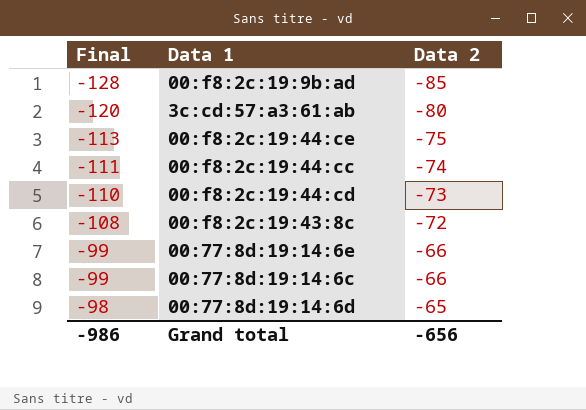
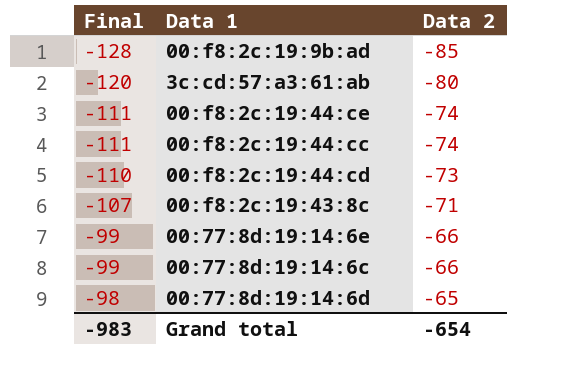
00:f8:2c:19:44:ce | Final: -113 -> -111
00:f8:2c:19:44:ce | Data 2: -75 -> -74
00:f8:2c:19:43:8c | Final: -108 -> -107
00:f8:2c:19:43:8c | Data 2: -72 -> -71
Grand total | Final: -986 -> -983
Grand total | Data 2: -656 -> -654

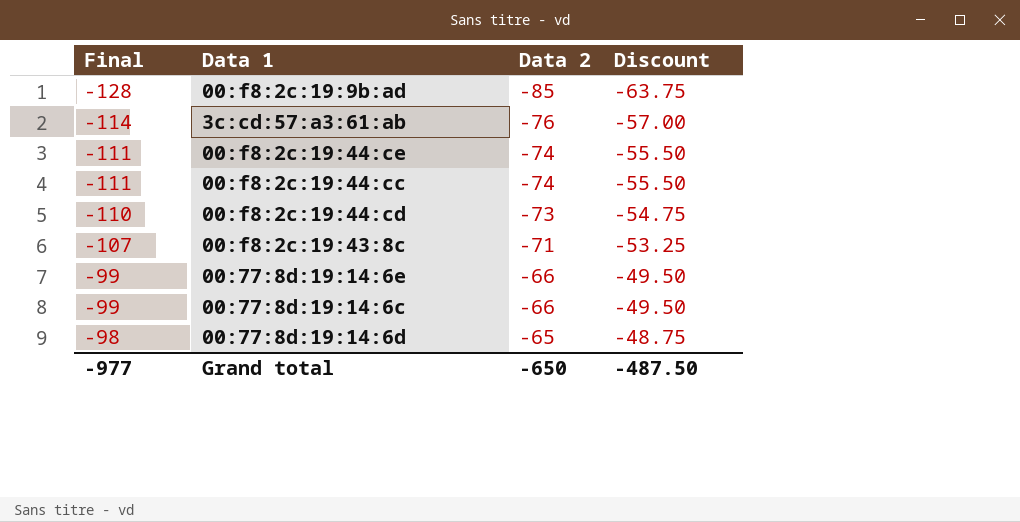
column Discount | formula: none -> [Data 2] * 0.75
3c:cd:57:a3:61:ab | Final: -120 -> -114
3c:cd:57:a3:61:ab | Data 2: -80 -> -76
Grand total | Final: -983 -> -977
Grand total | Data 2: -654 -> -650

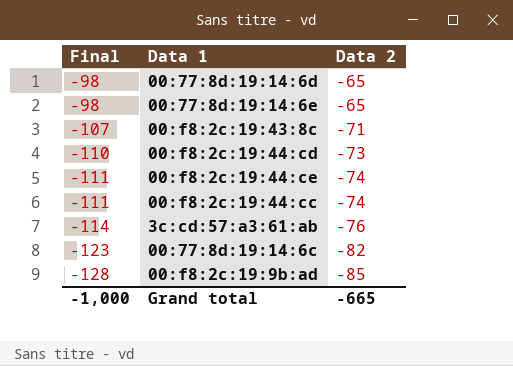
row order: Final ascending -> Final descending
column Discount | formula: [Data 2] * 0.75 -> none
00:77:8d:19:14:6e | Final: -99 -> -98
00:77:8d:19:14:6e | Data 2: -66 -> -65
00:77:8d:19:14:6c | Final: -99 -> -123
00:77:8d:19:14:6c | Data 2: -66 -> -82
Grand total | Final: -977 -> -1,000
Grand total | Data 2: -650 -> -665

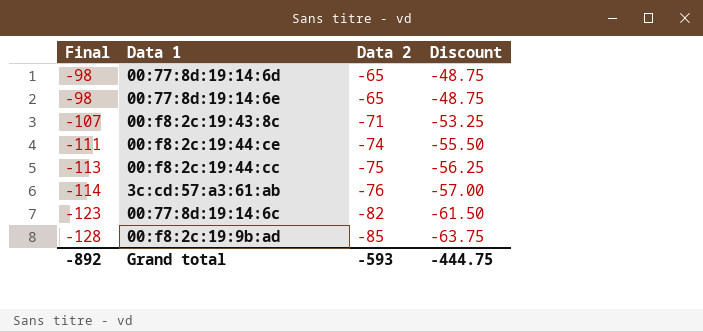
column Discount | formula: none -> [Data 2] * 0.75
row 00:f8:2c:19:44:cd: -110 | -73 -> none
00:f8:2c:19:44:cc | Final: -111 -> -113
00:f8:2c:19:44:cc | Data 2: -74 -> -75
Grand total | Final: -1,000 -> -892
Grand total | Data 2: -665 -> -593

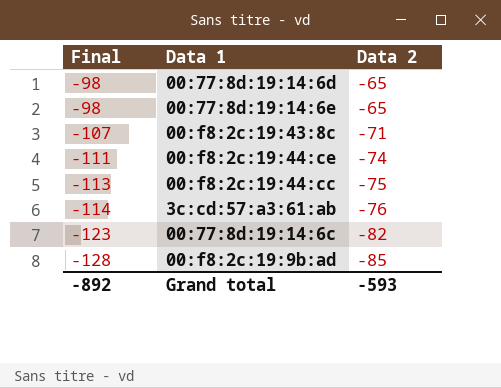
column Discount | formula: [Data 2] * 0.75 -> none

